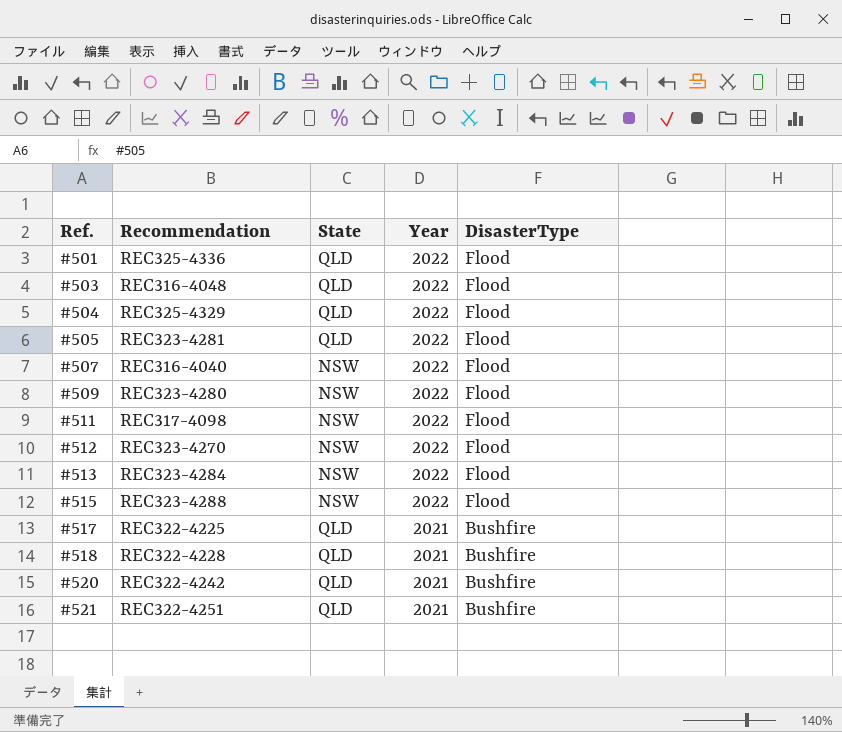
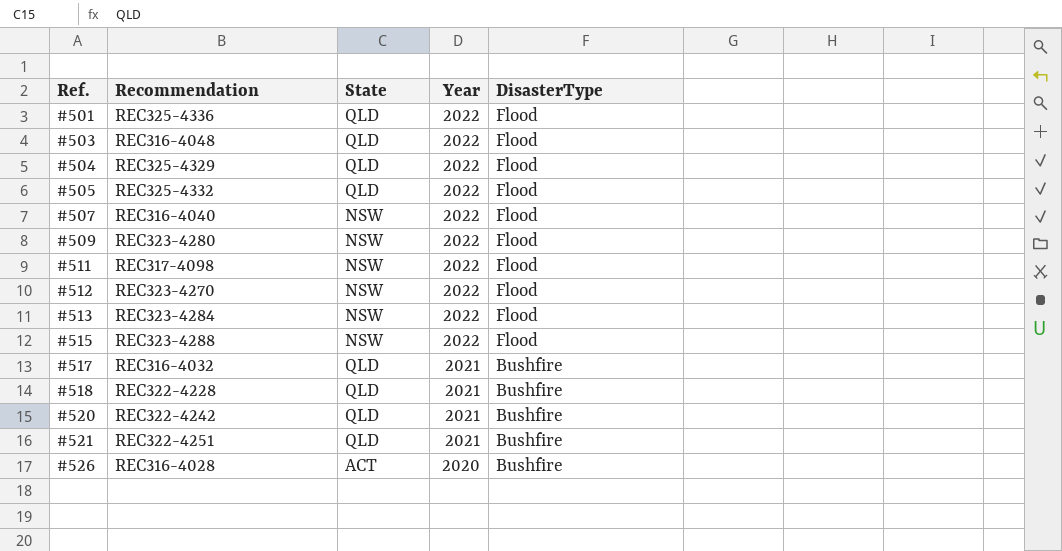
#505 | Recommendation: REC323-4281 -> REC325-4332
#517 | Recommendation: REC322-4225 -> REC316-4032
row #526: none -> REC316-4028 | ACT | 2020 | Bushfire

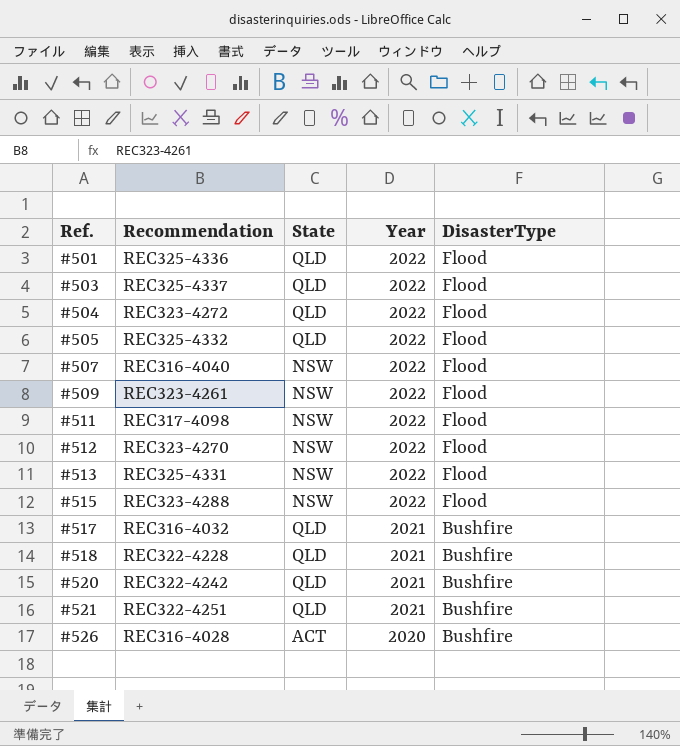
#503 | Recommendation: REC316-4048 -> REC325-4337
#504 | Recommendation: REC325-4329 -> REC323-4272
#509 | Recommendation: REC323-4280 -> REC323-4261
#513 | Recommendation: REC323-4284 -> REC325-4331

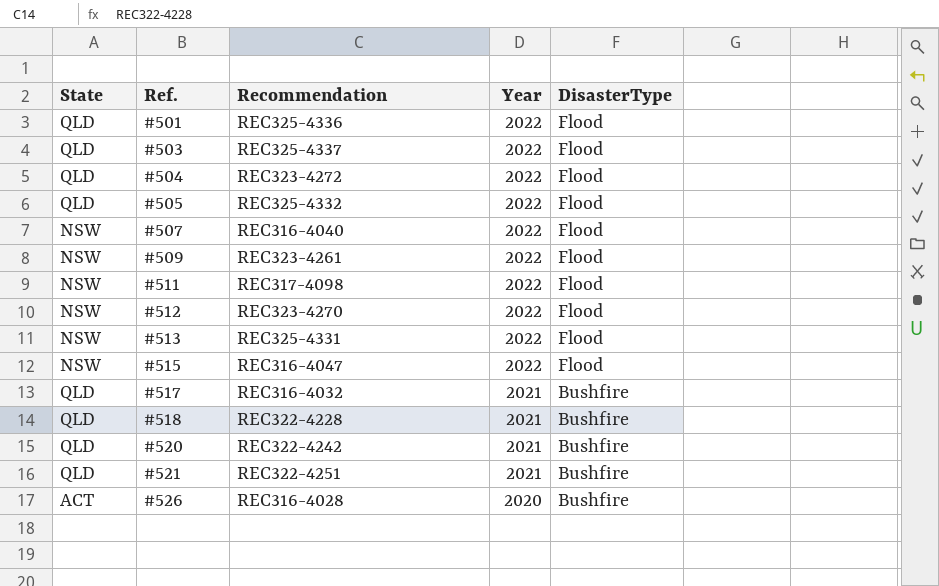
column State | position: 3 -> 1
#515 | Recommendation: REC323-4288 -> REC316-4047

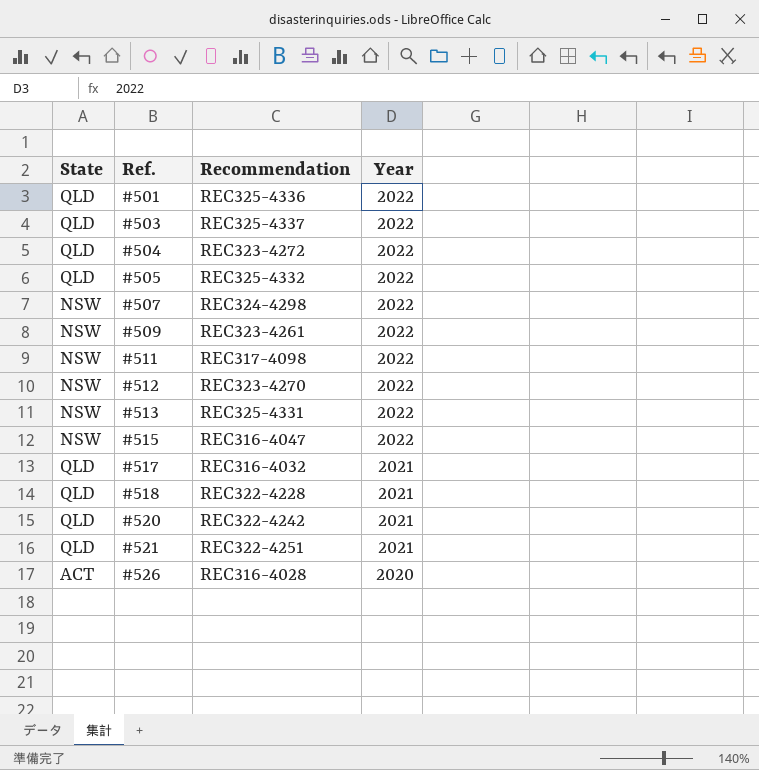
column DisasterType | position: 5 -> none
#507 | Recommendation: REC316-4040 -> REC324-4298

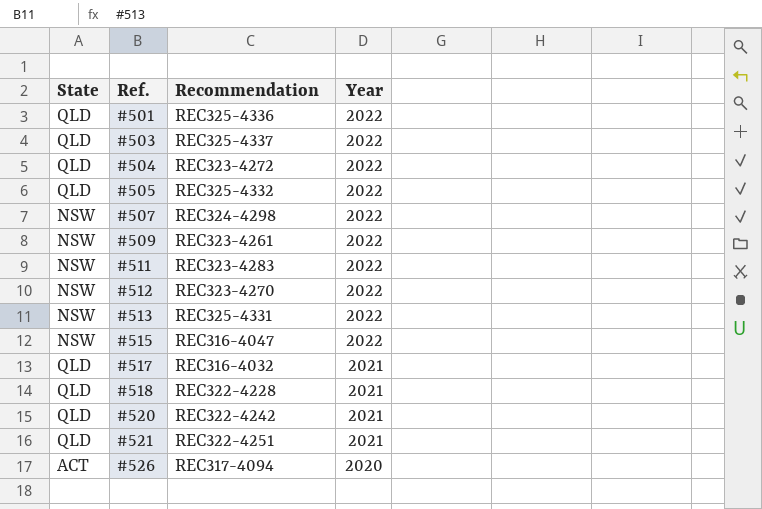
#511 | Recommendation: REC317-4098 -> REC323-4283
#526 | Recommendation: REC316-4028 -> REC317-4094

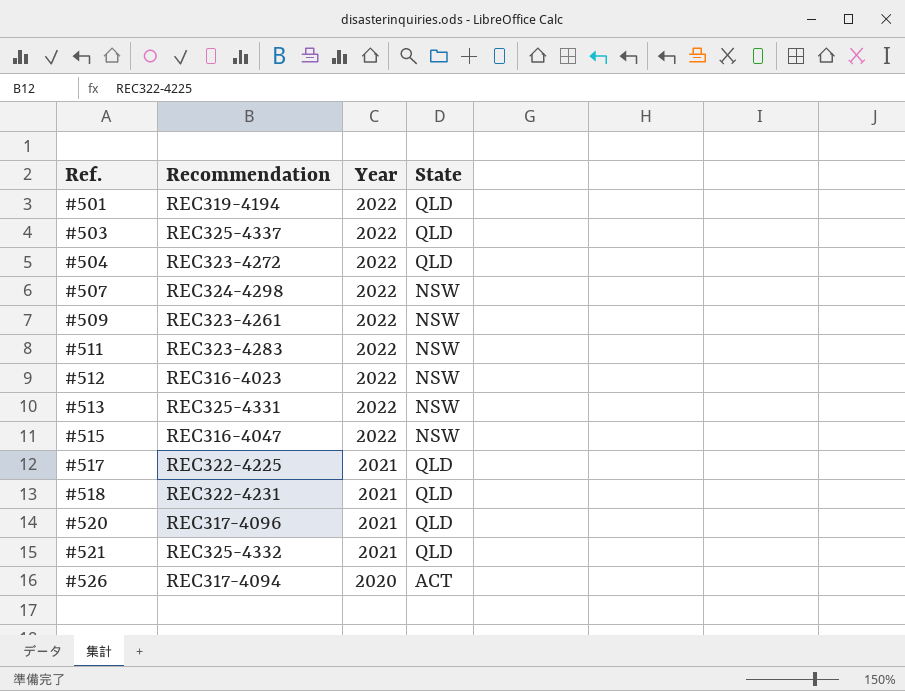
column State | position: 1 -> 4
row #505: QLD | REC325-4332 | 2022 -> none
#501 | Recommendation: REC325-4336 -> REC319-4194
#512 | Recommendation: REC323-4270 -> REC316-4023
#517 | Recommendation: REC316-4032 -> REC322-4225
#518 | Recommendation: REC322-4228 -> REC322-4231
#520 | Recommendation: REC322-4242 -> REC317-4096
#521 | Recommendation: REC322-4251 -> REC325-4332

